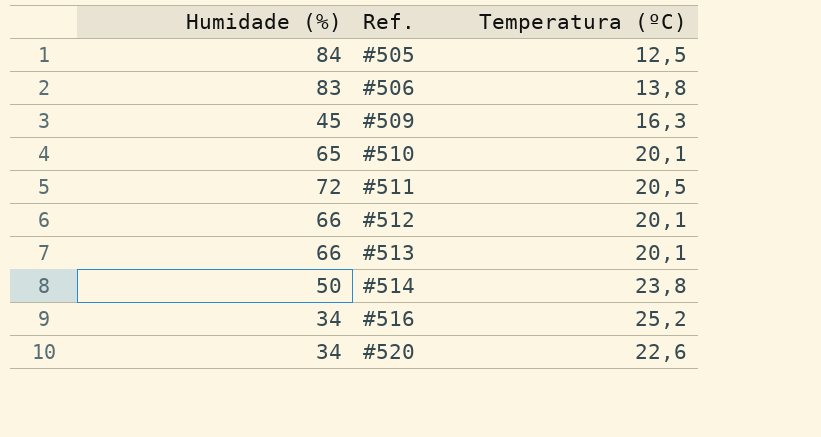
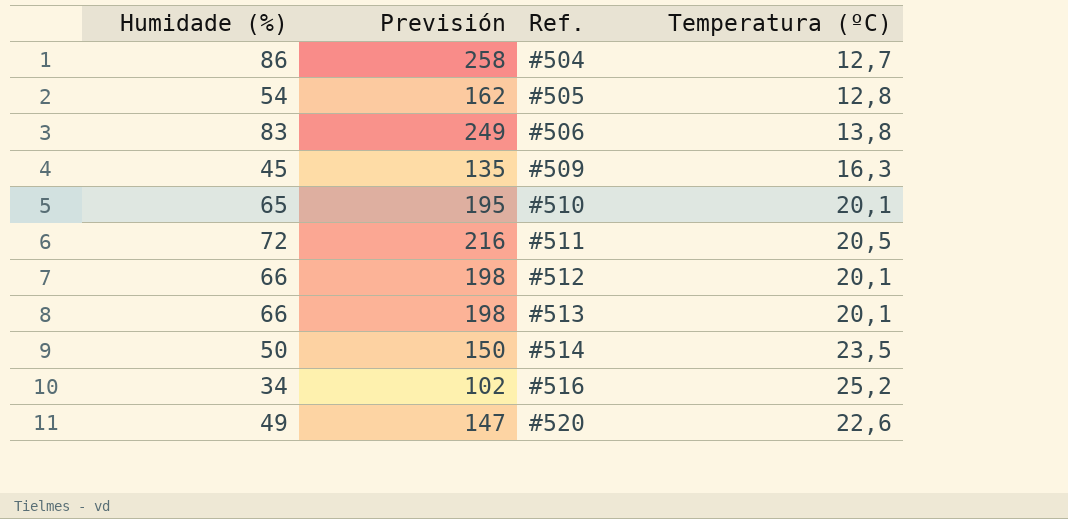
column Previsión | formula: none -> [Humidade (%)] * 3
row #504: none -> 86 | 258 | 12,7
#505 | Humidade (%): 84 -> 54
#505 | Temperatura (ºC): 12,5 -> 12,8
#514 | Temperatura (ºC): 23,8 -> 23,5
#520 | Humidade (%): 34 -> 49

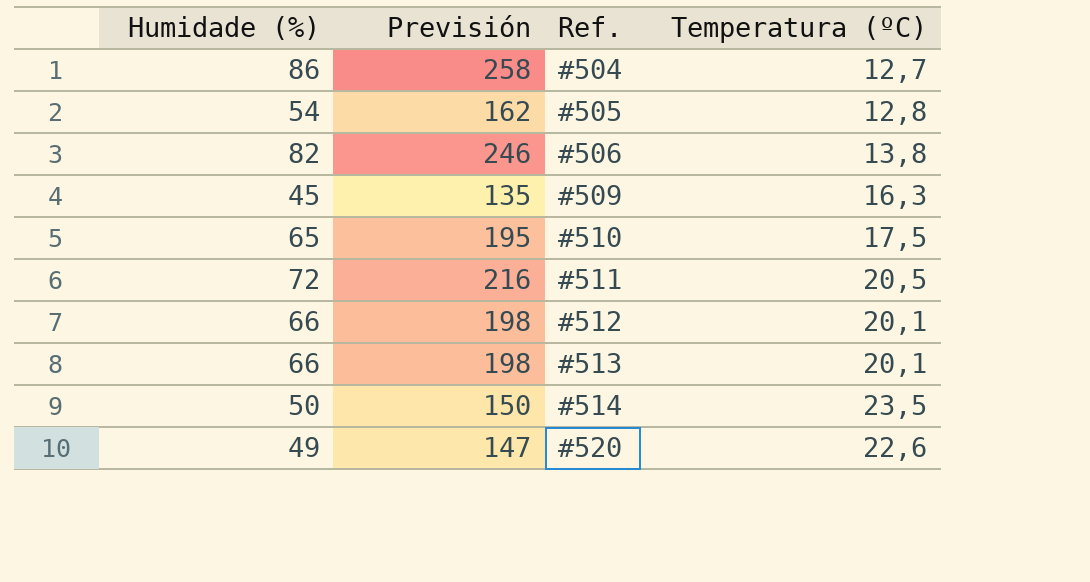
row #516: 34 | 102 | 25,2 -> none
#506 | Humidade (%): 83 -> 82
#506 | Previsión: 249 -> 246
#510 | Temperatura (ºC): 20,1 -> 17,5

